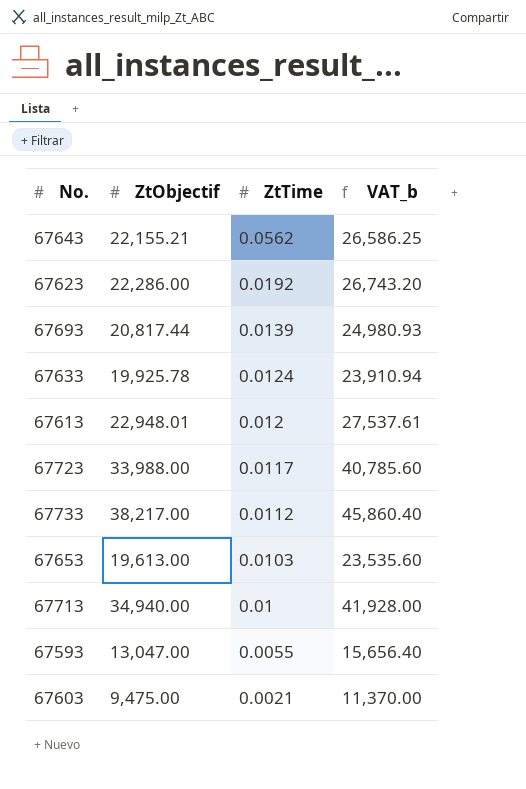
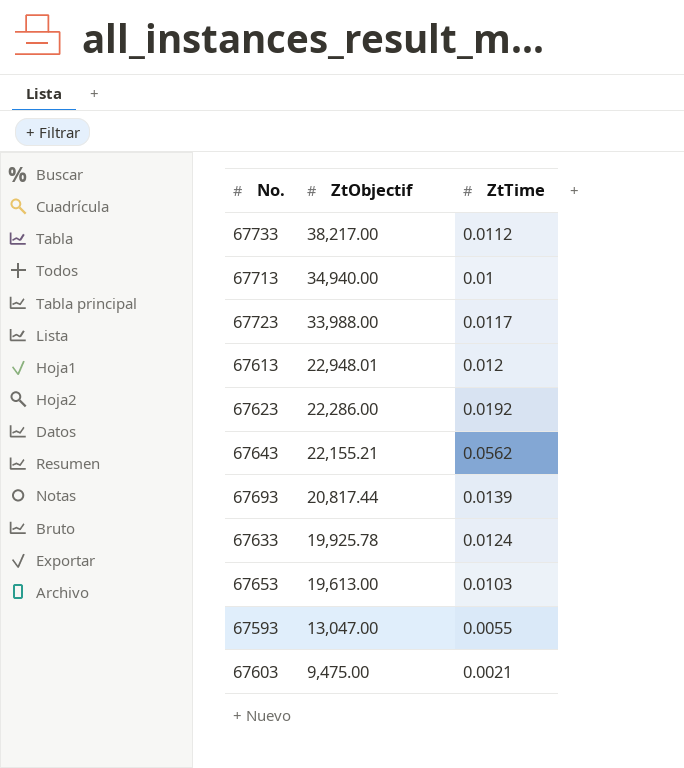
row order: ZtTime descending -> ZtObjectif descending
column VAT_b | formula: [ZtObjectif] * 1.2 -> none

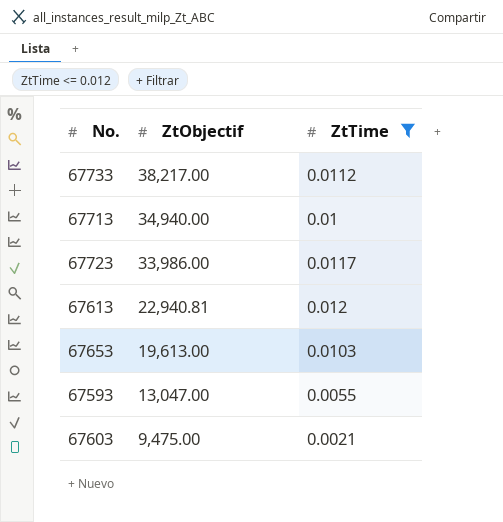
filter: none -> ZtTime <= 0.012
67723 | ZtObjectif: 33,988.00 -> 33,986.00
67613 | ZtObjectif: 22,948.01 -> 22,940.81

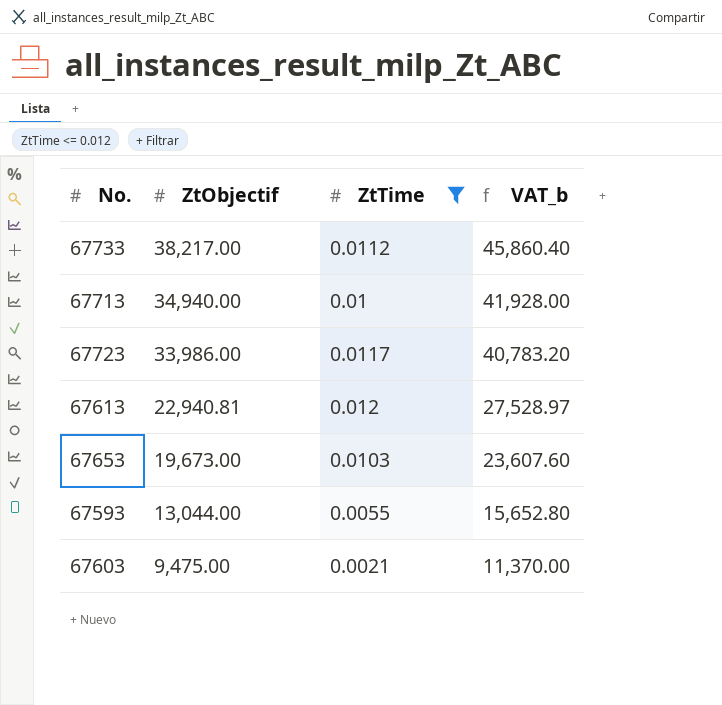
column VAT_b | formula: none -> [ZtObjectif] * 1.2
67653 | ZtObjectif: 19,613.00 -> 19,673.00
67593 | ZtObjectif: 13,047.00 -> 13,044.00

